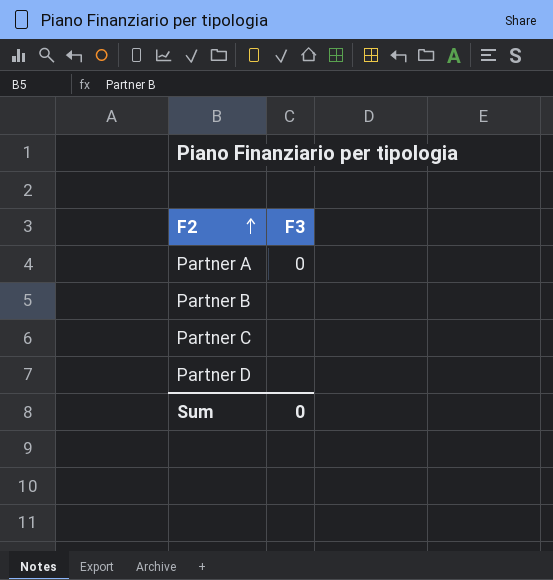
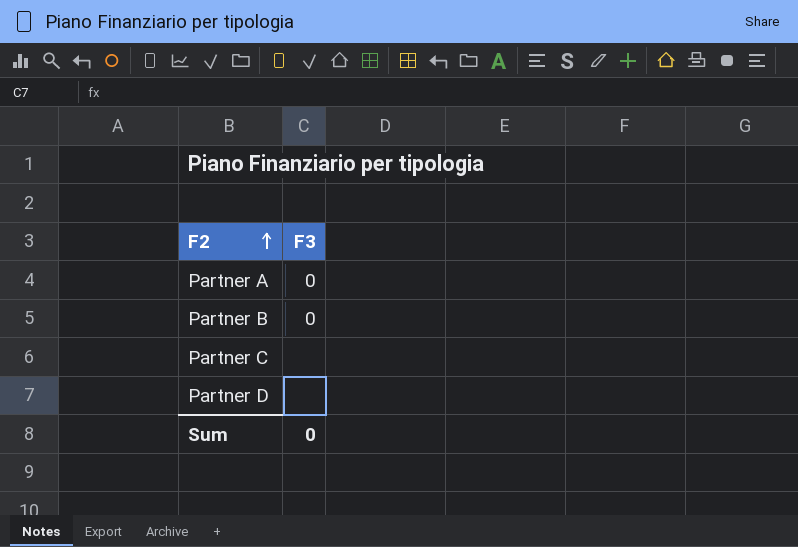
Partner B | F3: none -> 0

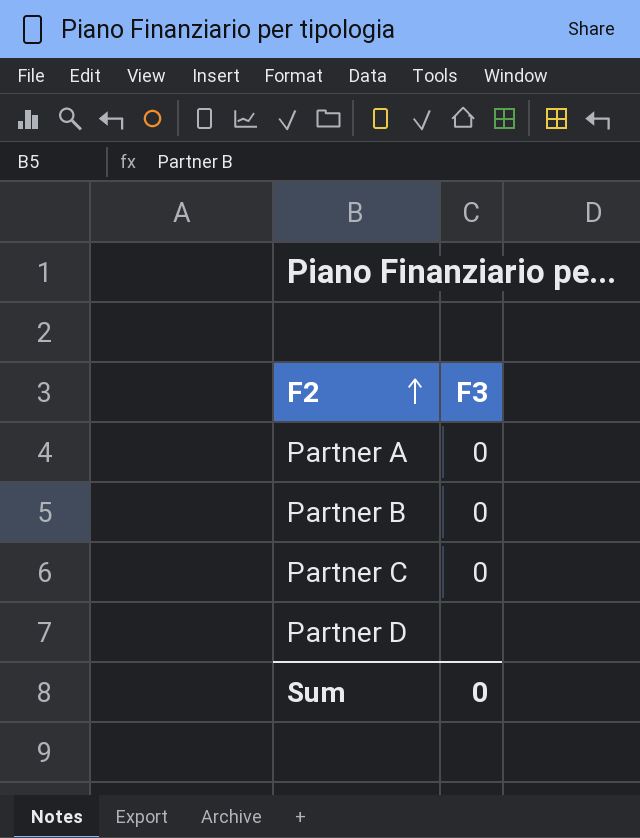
Partner C | F3: none -> 0

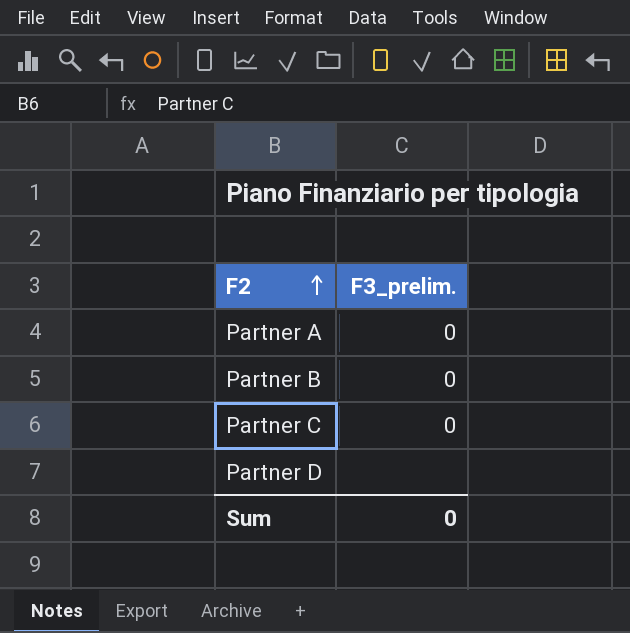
column name: F3 -> F3_prelim.

